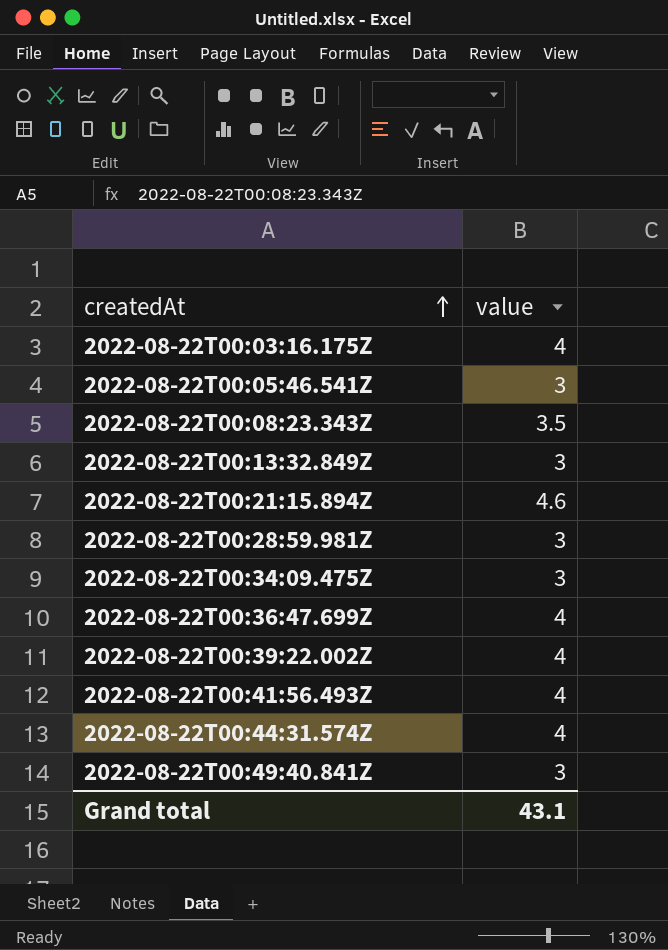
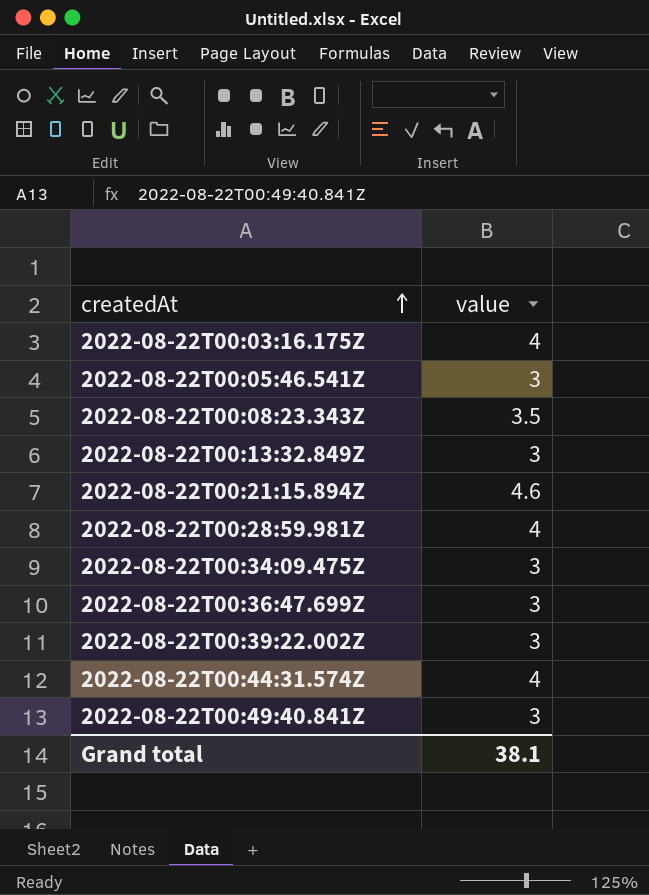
row 2022-08-22T00:41:56.493Z: 4 -> none
2022-08-22T00:28:59.981Z | value: 3 -> 4
2022-08-22T00:36:47.699Z | value: 4 -> 3
2022-08-22T00:39:22.002Z | value: 4 -> 3
Grand total | value: 43.1 -> 38.1

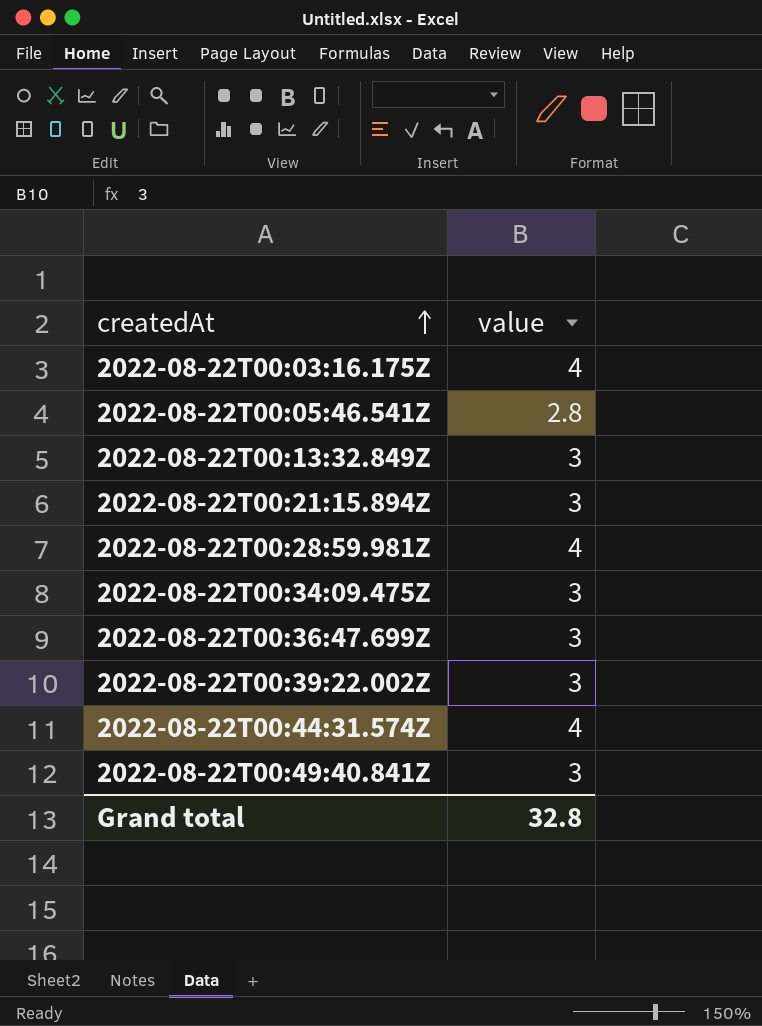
row 2022-08-22T00:08:23.343Z: 3.5 -> none
2022-08-22T00:05:46.541Z | value: 3 -> 2.8
2022-08-22T00:21:15.894Z | value: 4.6 -> 3
Grand total | value: 38.1 -> 32.8

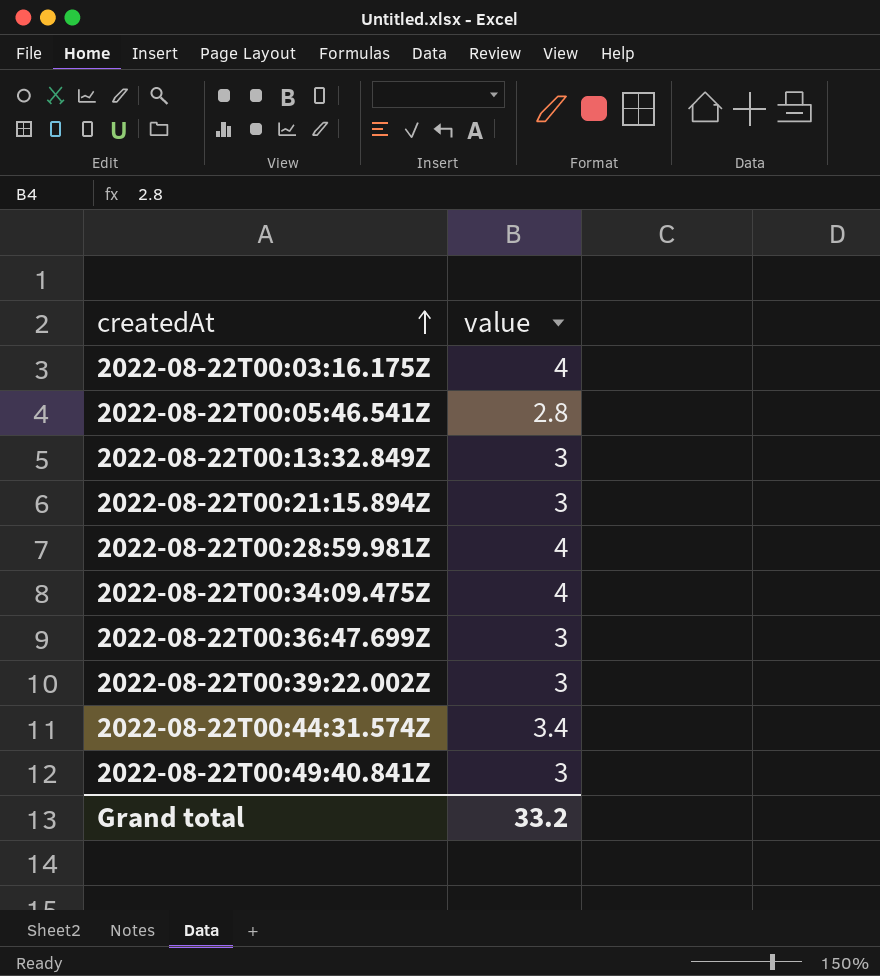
2022-08-22T00:34:09.475Z | value: 3 -> 4
2022-08-22T00:44:31.574Z | value: 4 -> 3.4
Grand total | value: 32.8 -> 33.2

